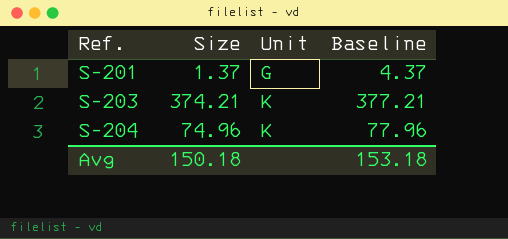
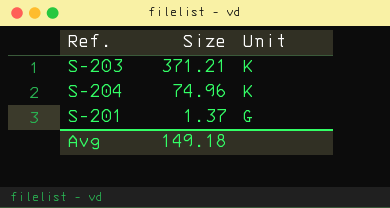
row order: Ref. ascending -> Size descending
column Baseline | formula: [Size] + 3 -> none
S-203 | Size: 374.21 -> 371.21
Avg | Size: 150.18 -> 149.18

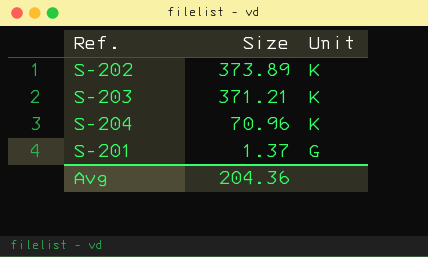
row S-202: none -> 373.89 | K
S-204 | Size: 74.96 -> 70.96
Avg | Size: 149.18 -> 204.36

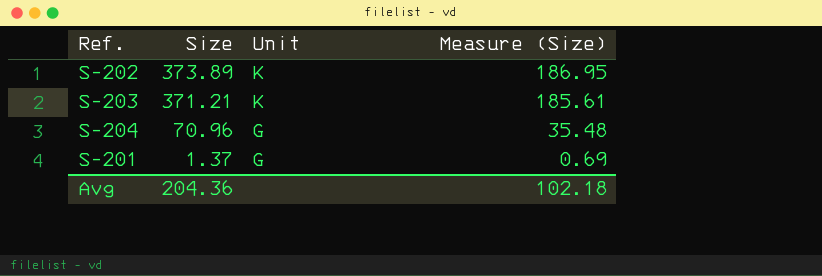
column Measure (Size) | formula: none -> [Size] * 0.5
S-204 | Unit: K -> G

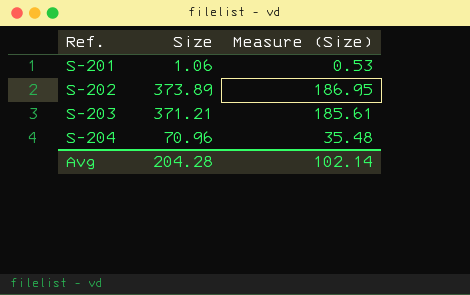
row order: Size descending -> Ref. ascending
column Unit | position: 3 -> none
S-201 | Size: 1.37 -> 1.06
S-201 | Measure (Size): 0.69 -> 0.53
Avg | Size: 204.36 -> 204.28
Avg | Measure (Size): 102.18 -> 102.14

